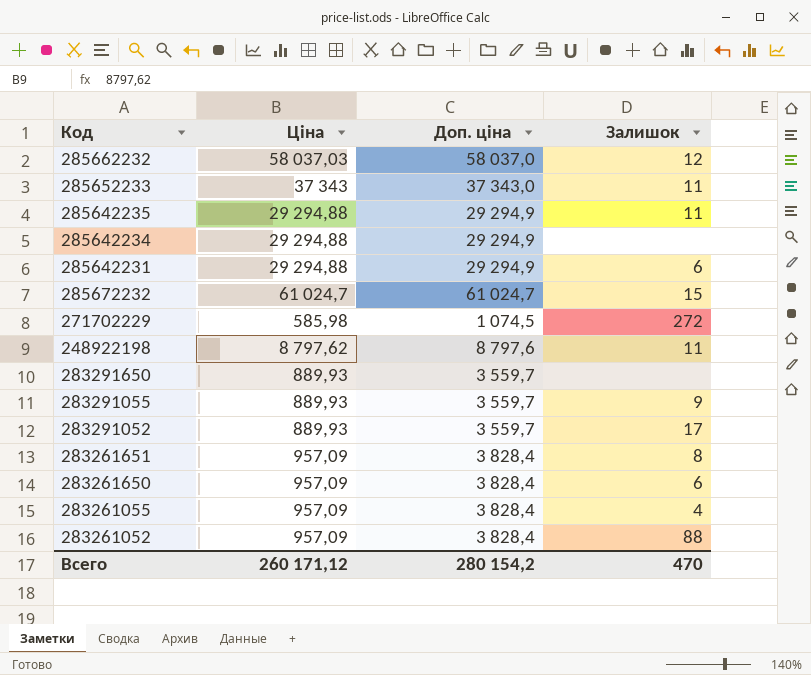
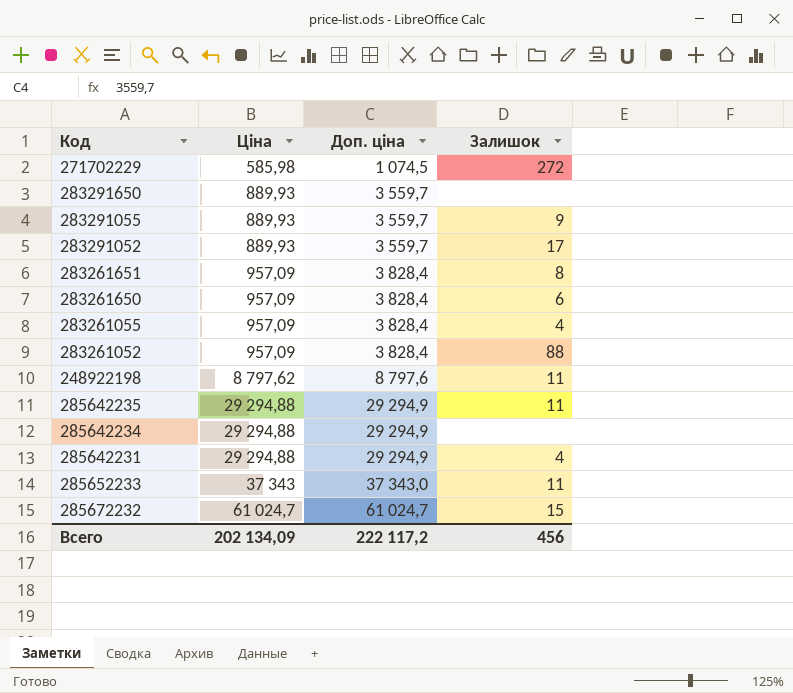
row order: none -> Ціна ascending
row 285662232: 58 037,03 | 58 037,0 | 12 -> none
285642231 | Залишок: 6 -> 4
Всего | Ціна: 260 171,12 -> 202 134,09
Всего | Доп. ціна: 280 154,2 -> 222 117,2
Всего | Залишок: 470 -> 456

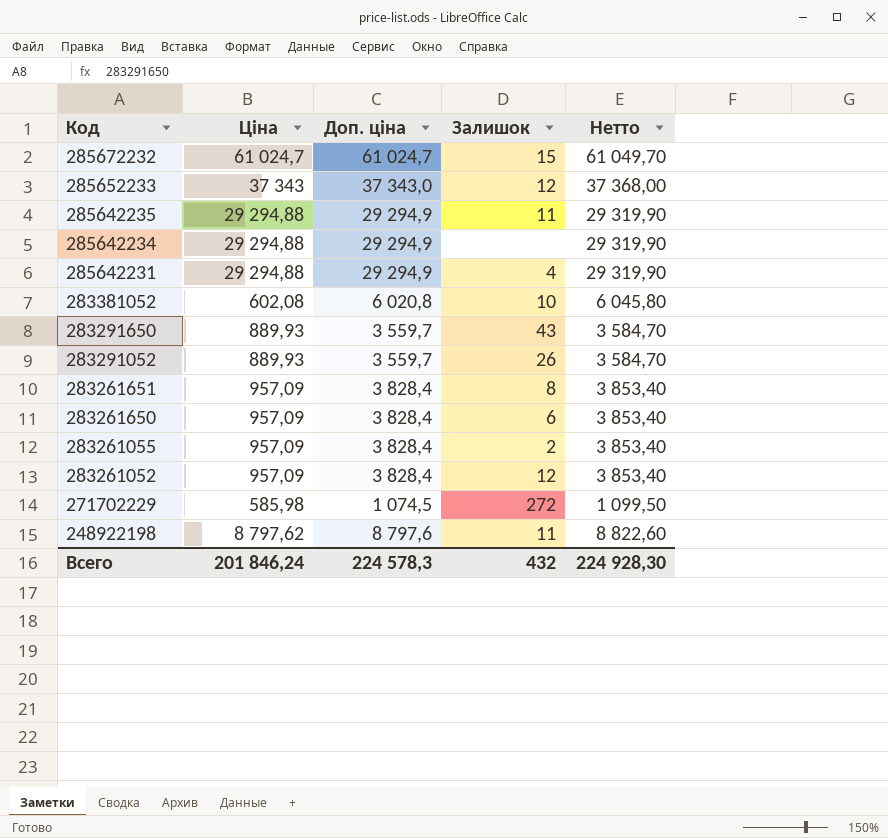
row order: Ціна ascending -> Код descending
column Нетто | formula: none -> [Доп. ціна] + 25
row 283291055: 889,93 | 3 559,7 | 9 -> none
285652233 | Залишок: 11 -> 12
row 283381052: none -> 602,08 | 6 020,8 | 10 | 6 045,80
283291650 | Залишок: none -> 43
283291052 | Залишок: 17 -> 26
283261055 | Залишок: 4 -> 2
283261052 | Залишок: 88 -> 12
Всего | Ціна: 202 134,09 -> 201 846,24
Всего | Доп. ціна: 222 117,2 -> 224 578,3
Всего | Залишок: 456 -> 432

